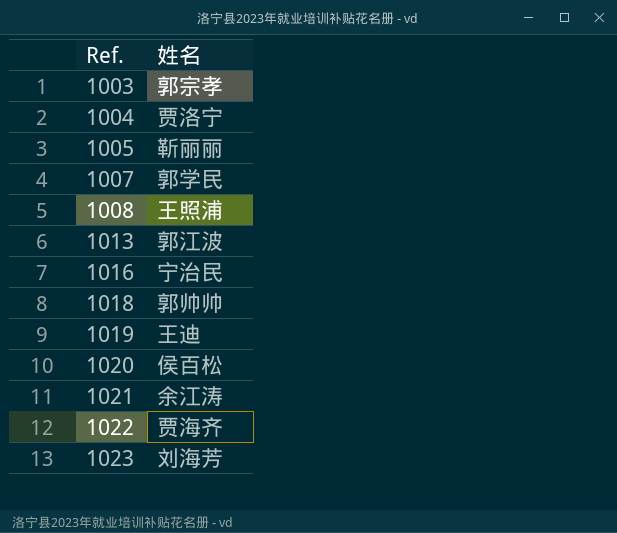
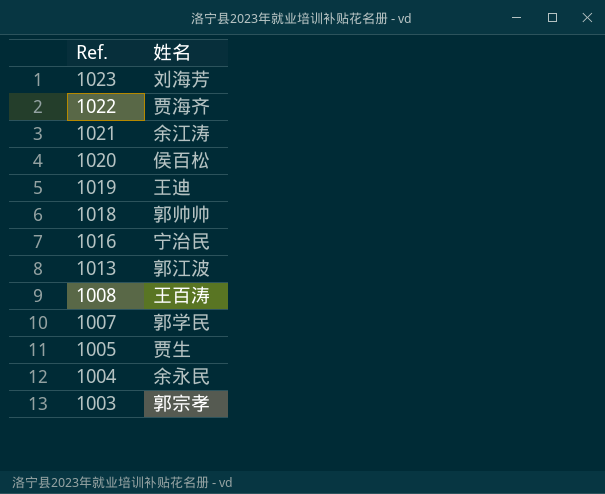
row order: Ref. ascending -> Ref. descending
1008 | 姓名: 王照浦 -> 王百涛
1005 | 姓名: 靳丽丽 -> 贾生
1004 | 姓名: 贾洛宁 -> 余永民

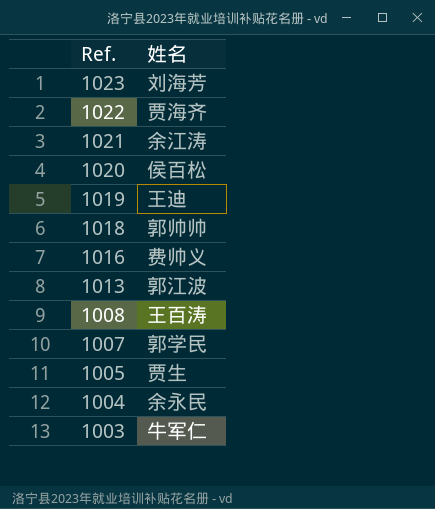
1016 | 姓名: 宁治民 -> 费帅义
1003 | 姓名: 郭宗孝 -> 牛军仁

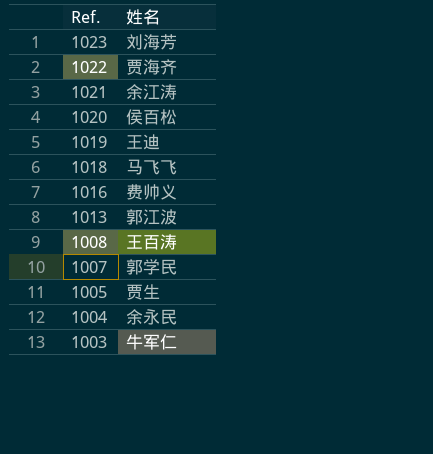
1018 | 姓名: 郭帅帅 -> 马飞飞

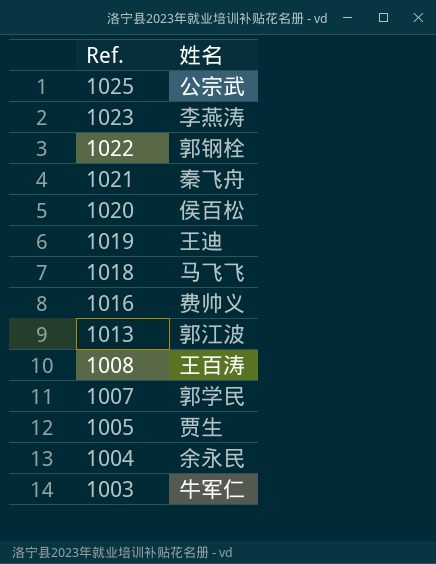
row 1025: none -> 公宗武
1023 | 姓名: 刘海芳 -> 李燕涛
1022 | 姓名: 贾海齐 -> 郭钢栓
1021 | 姓名: 余江涛 -> 秦飞舟

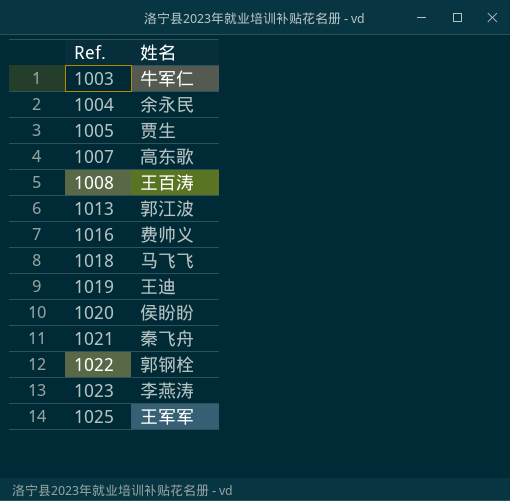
row order: Ref. descending -> Ref. ascending
1007 | 姓名: 郭学民 -> 高东歌
1020 | 姓名: 侯百松 -> 侯盼盼
1025 | 姓名: 公宗武 -> 王军军

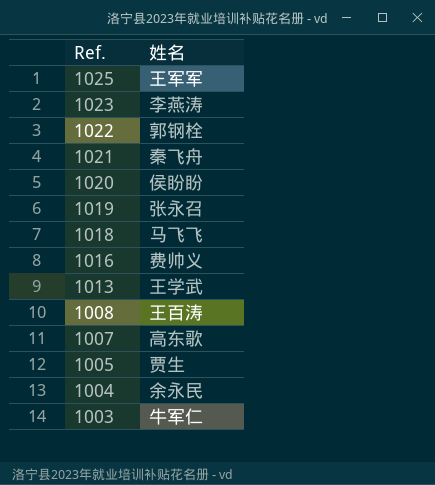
row order: Ref. ascending -> Ref. descending
1019 | 姓名: 王迪 -> 张永召
1013 | 姓名: 郭江波 -> 王学武

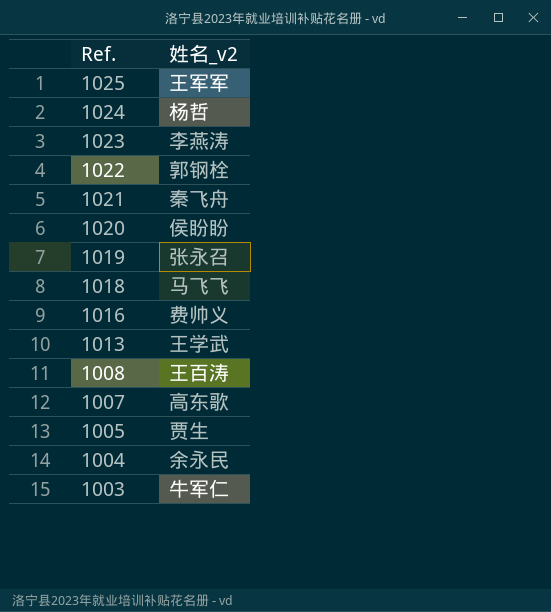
column name: 姓名 -> 姓名_v2
row 1024: none -> 杨哲

